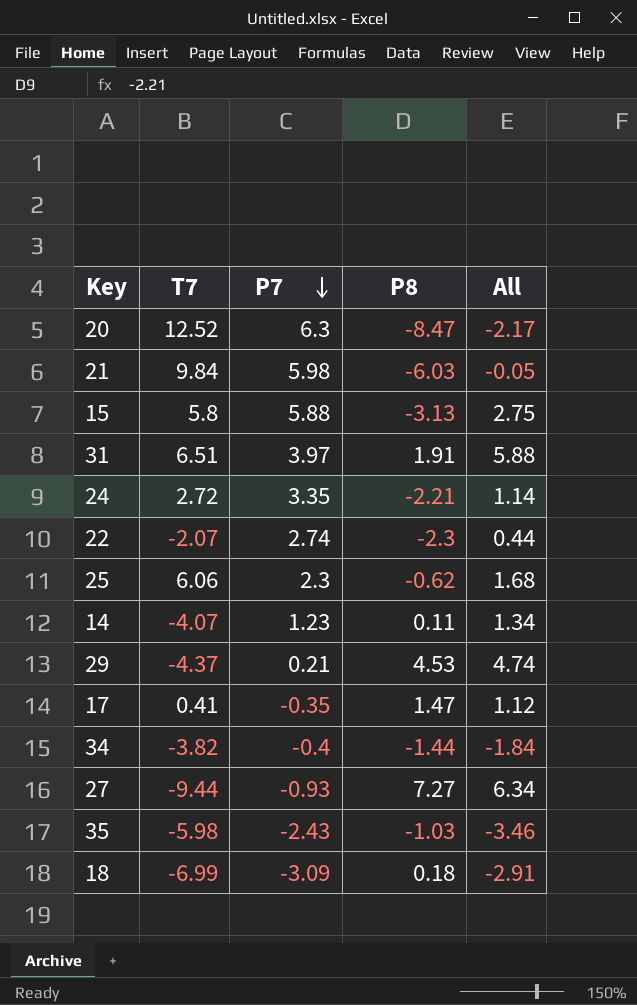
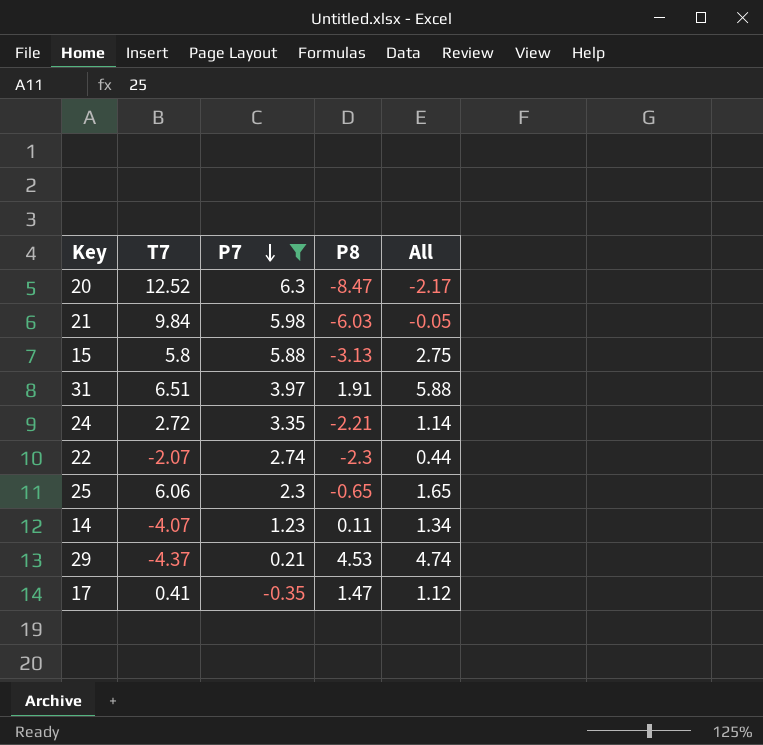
filter: none -> P7 >= -0.35
25 | P8: -0.62 -> -0.65
25 | All: 1.68 -> 1.65

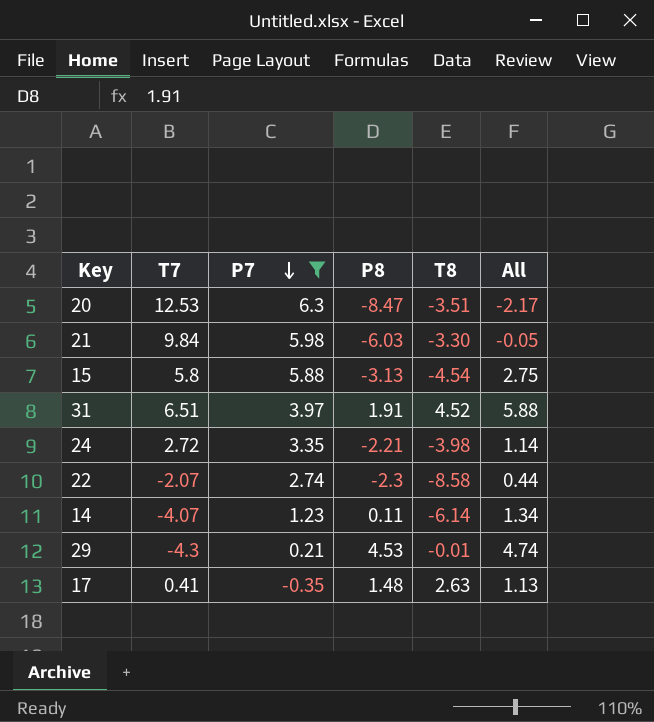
column T8 | position: none -> 5
row 25: 6.06 | 2.3 | -0.65 | 1.65 -> none
20 | T7: 12.52 -> 12.53
29 | T7: -4.37 -> -4.3
17 | P8: 1.47 -> 1.48
17 | All: 1.12 -> 1.13

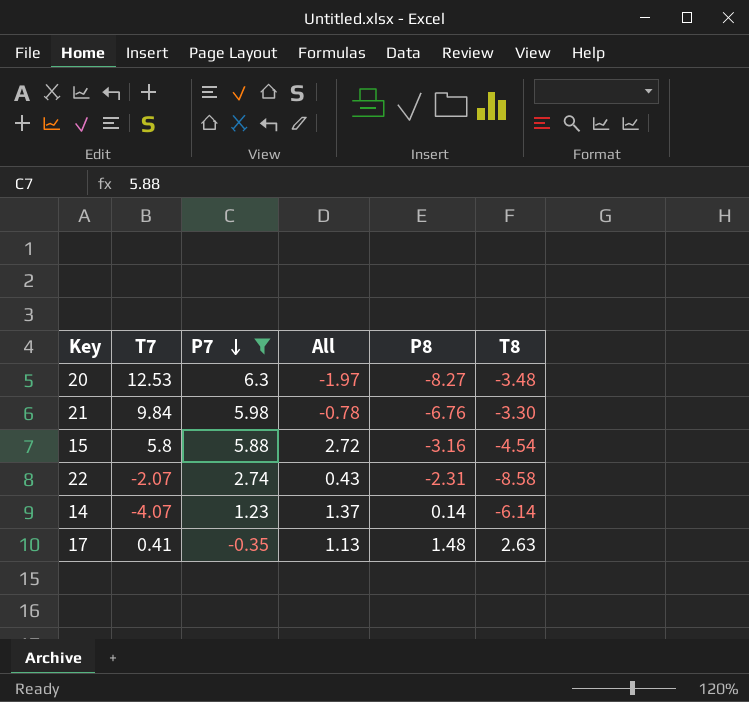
column All | position: 6 -> 4
row 31: 6.51 | 3.97 | 1.91 | 4.52 | 5.88 -> none
row 24: 2.72 | 3.35 | -2.21 | -3.98 | 1.14 -> none
row 29: -4.3 | 0.21 | 4.53 | -0.01 | 4.74 -> none
20 | All: -2.17 -> -1.97
20 | P8: -8.47 -> -8.27
20 | T8: -3.51 -> -3.48
21 | All: -0.05 -> -0.78
21 | P8: -6.03 -> -6.76
15 | All: 2.75 -> 2.72
15 | P8: -3.13 -> -3.16
22 | All: 0.44 -> 0.43
22 | P8: -2.3 -> -2.31
14 | All: 1.34 -> 1.37
14 | P8: 0.11 -> 0.14

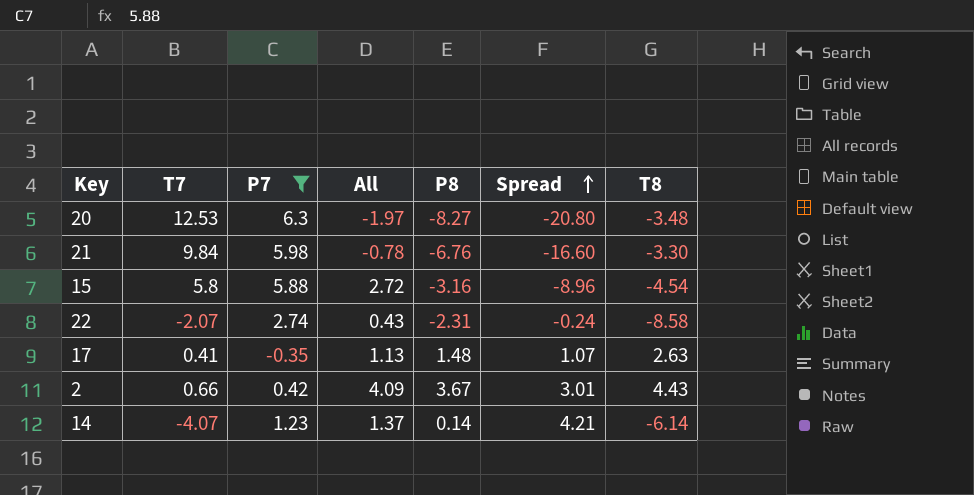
row order: P7 descending -> Spread ascending
column Spread | formula: none -> [P8] - [T7]
row 2: none -> 0.66 | 0.42 | 4.09 | 3.67 | 3.01 | 4.43

